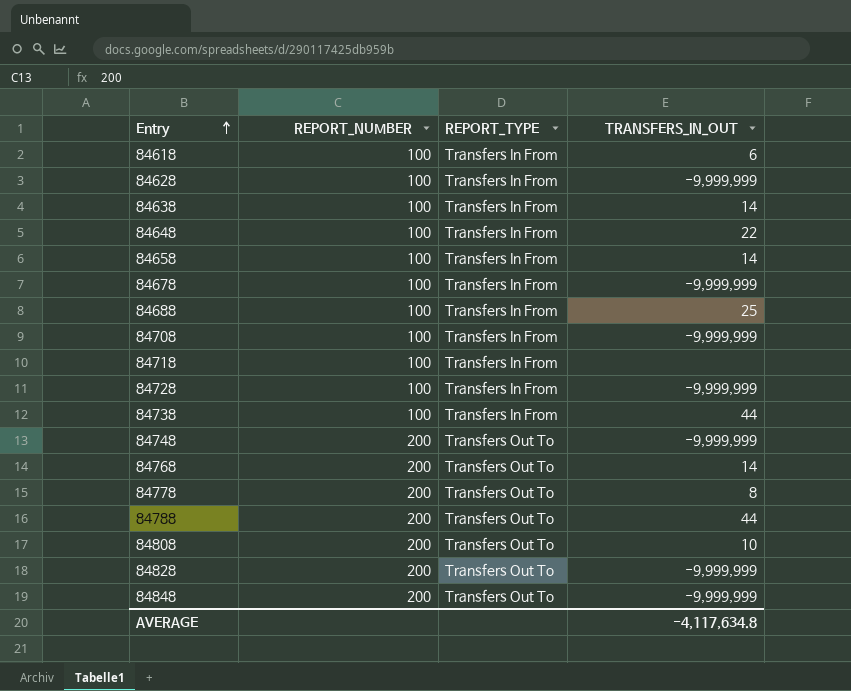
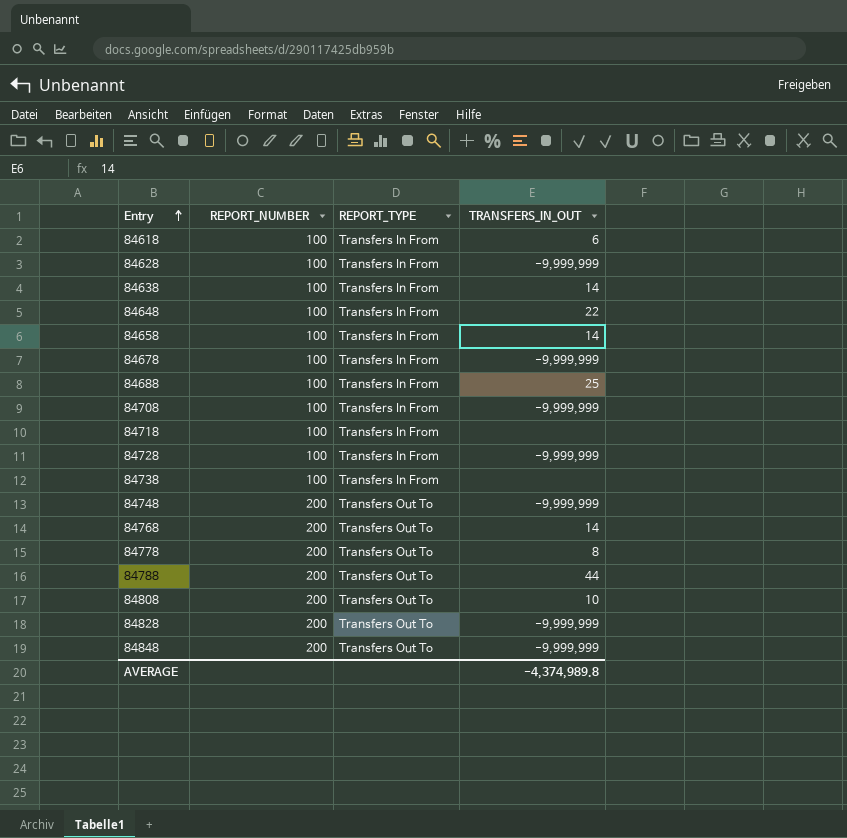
84738 | TRANSFERS_IN_OUT: 44 -> none
AVERAGE | TRANSFERS_IN_OUT: -4,117,634.8 -> -4,374,989.8

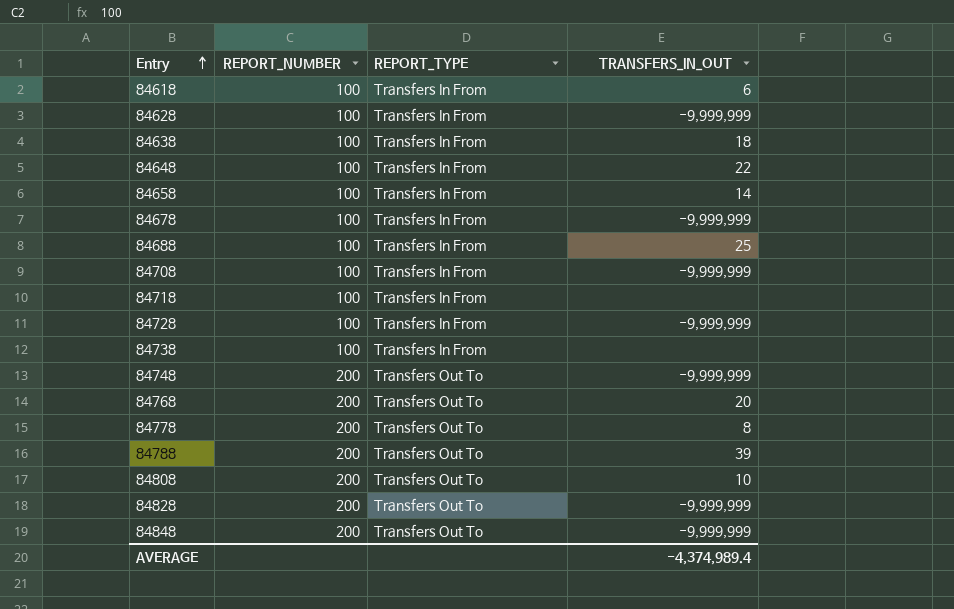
84638 | TRANSFERS_IN_OUT: 14 -> 18
84768 | TRANSFERS_IN_OUT: 14 -> 20
84788 | TRANSFERS_IN_OUT: 44 -> 39
AVERAGE | TRANSFERS_IN_OUT: -4,374,989.8 -> -4,374,989.4

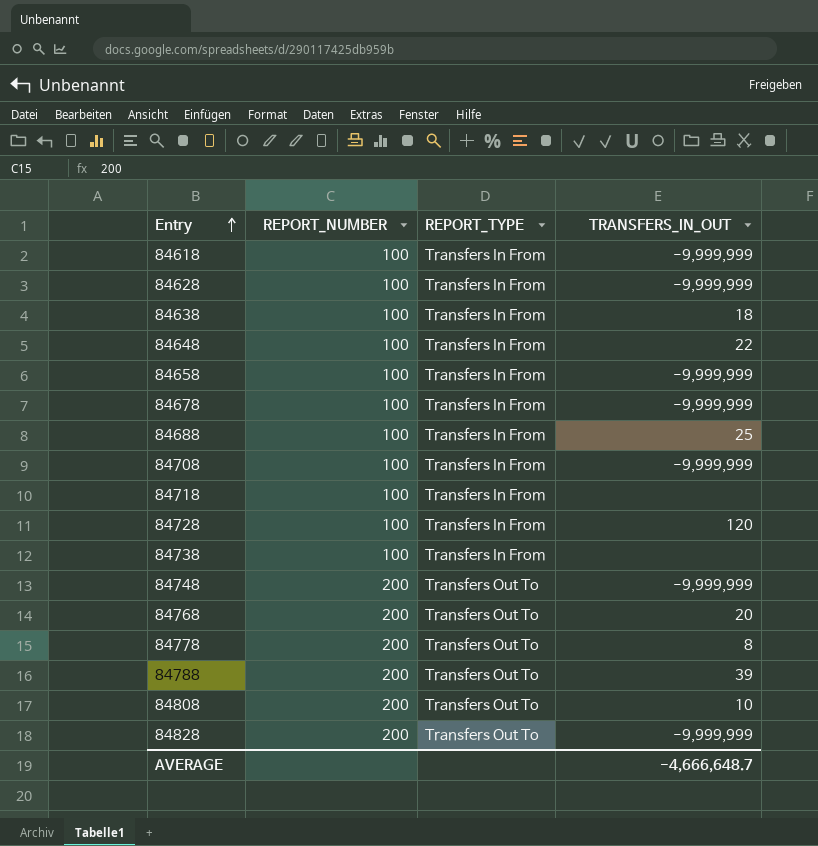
row 84848: 200 | Transfers Out To | -9,999,999 -> none
84618 | TRANSFERS_IN_OUT: 6 -> -9,999,999
84658 | TRANSFERS_IN_OUT: 14 -> -9,999,999
84728 | TRANSFERS_IN_OUT: -9,999,999 -> 120
AVERAGE | TRANSFERS_IN_OUT: -4,374,989.4 -> -4,666,648.7

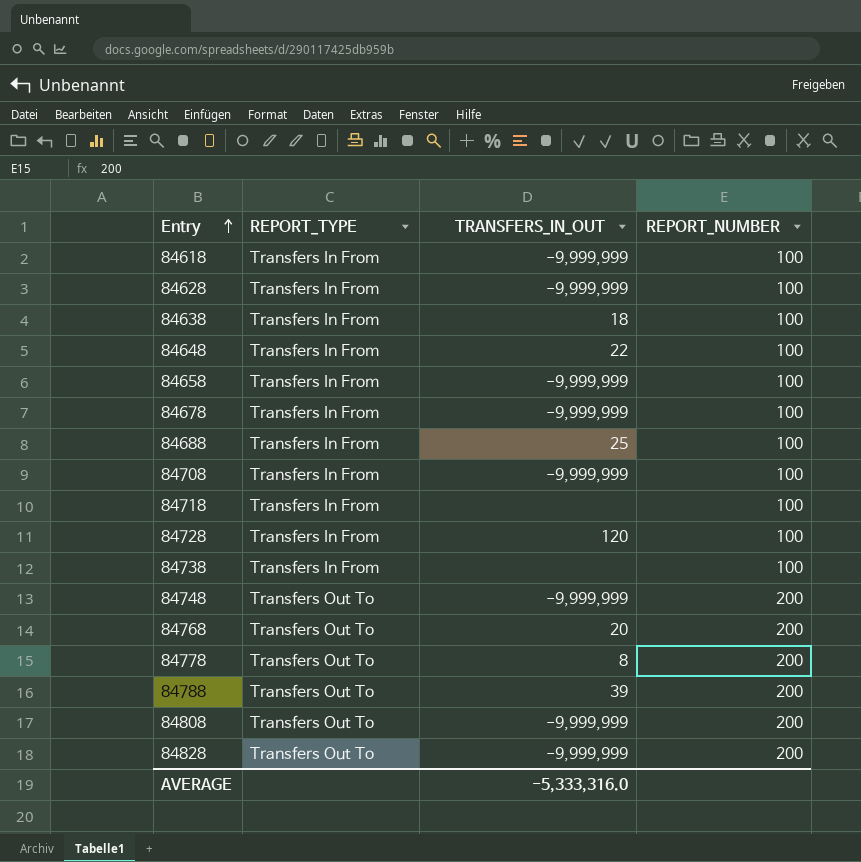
column REPORT_NUMBER | position: 2 -> 4
84808 | TRANSFERS_IN_OUT: 10 -> -9,999,999
AVERAGE | TRANSFERS_IN_OUT: -4,666,648.7 -> -5,333,316.0

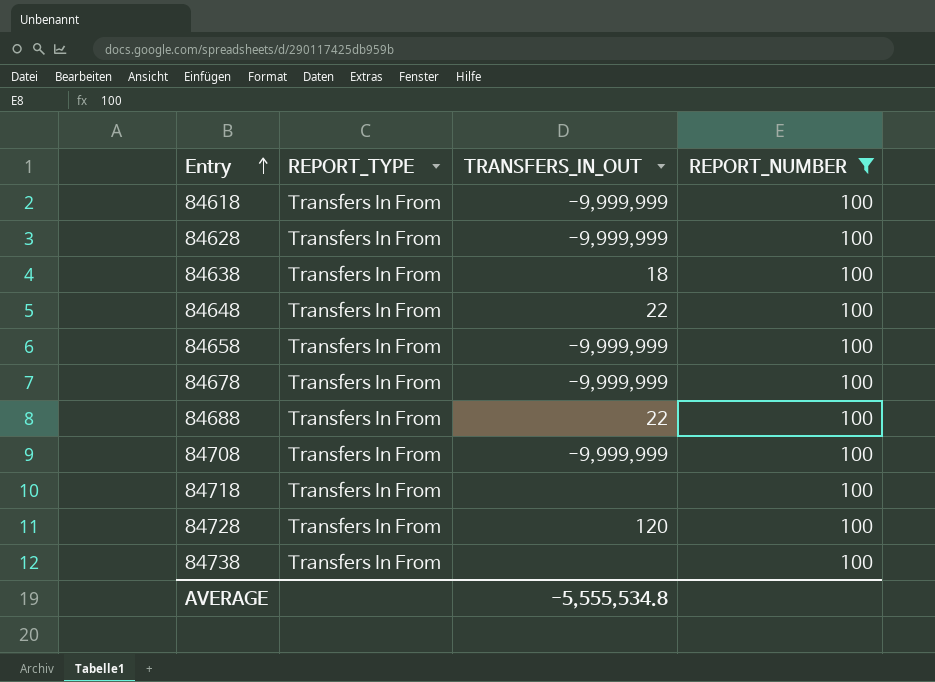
filter: none -> REPORT_NUMBER = 100
84688 | TRANSFERS_IN_OUT: 25 -> 22
AVERAGE | TRANSFERS_IN_OUT: -5,333,316.0 -> -5,555,534.8

